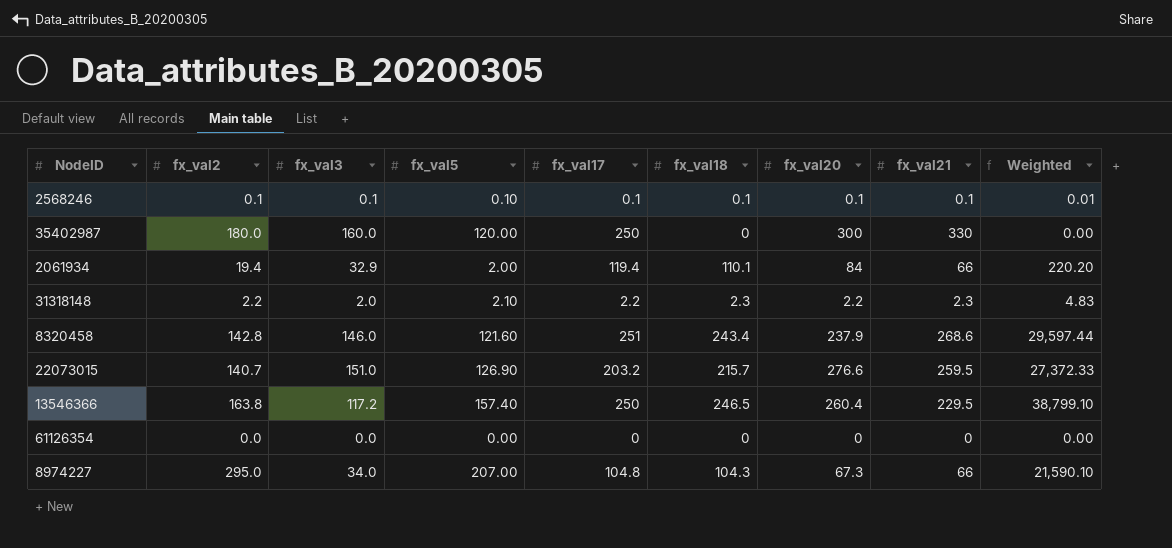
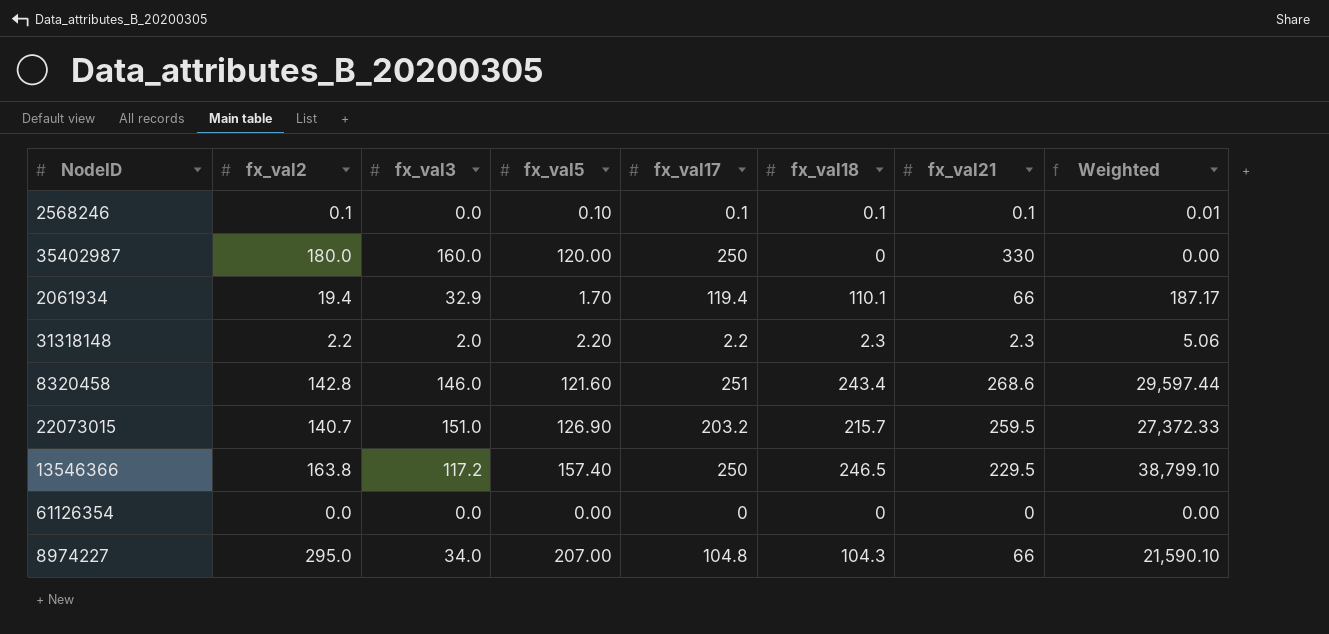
column fx_val20 | position: 7 -> none
2568246 | fx_val3: 0.1 -> 0.0
2061934 | fx_val5: 2.00 -> 1.70
2061934 | Weighted: 220.20 -> 187.17
31318148 | fx_val5: 2.10 -> 2.20
31318148 | Weighted: 4.83 -> 5.06

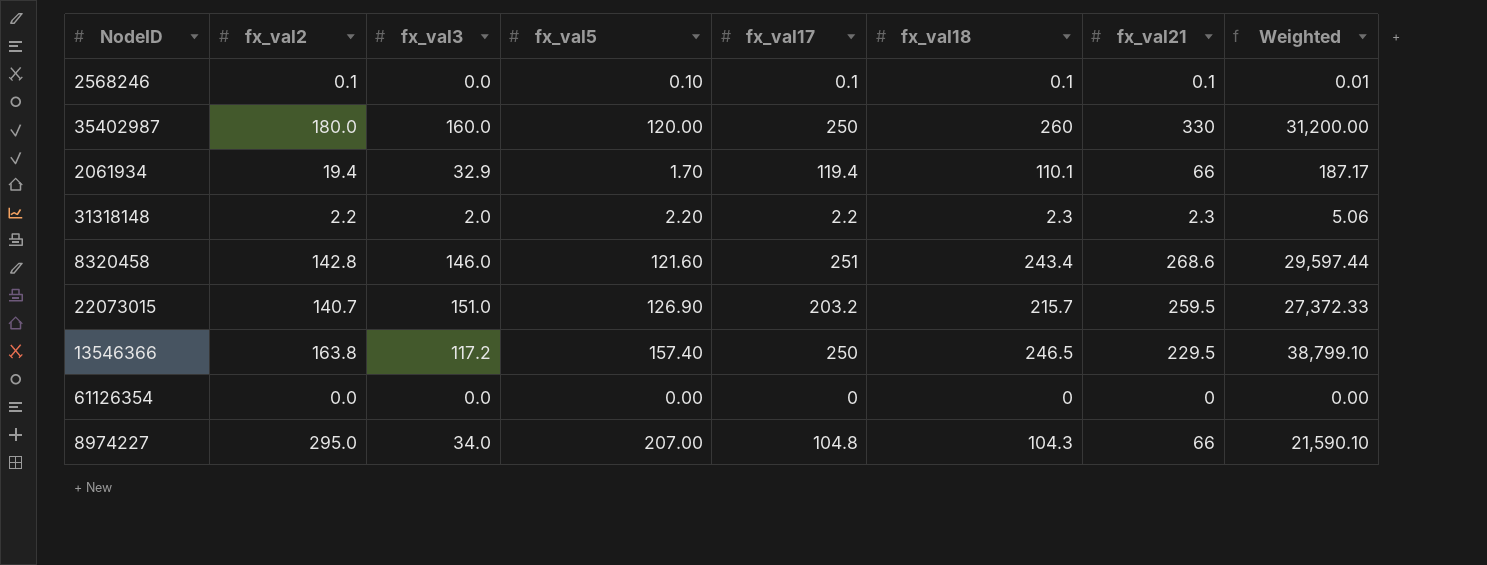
35402987 | fx_val18: 0 -> 260
35402987 | Weighted: 0.00 -> 31,200.00

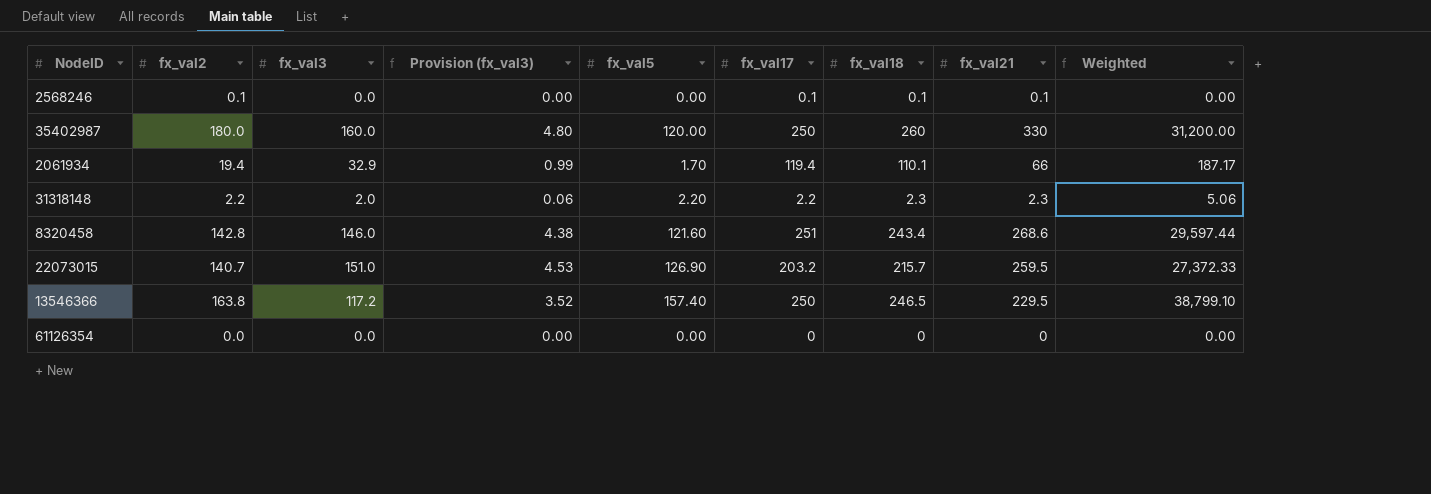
column Provision (fx_val3) | formula: none -> [fx_val3] * 0.03
row 8974227: 295.0 | 34.0 | 207.00 | 104.8 | 104.3 | 66 | 21,590.10 -> none
2568246 | fx_val5: 0.10 -> 0.00
2568246 | Weighted: 0.01 -> 0.00

